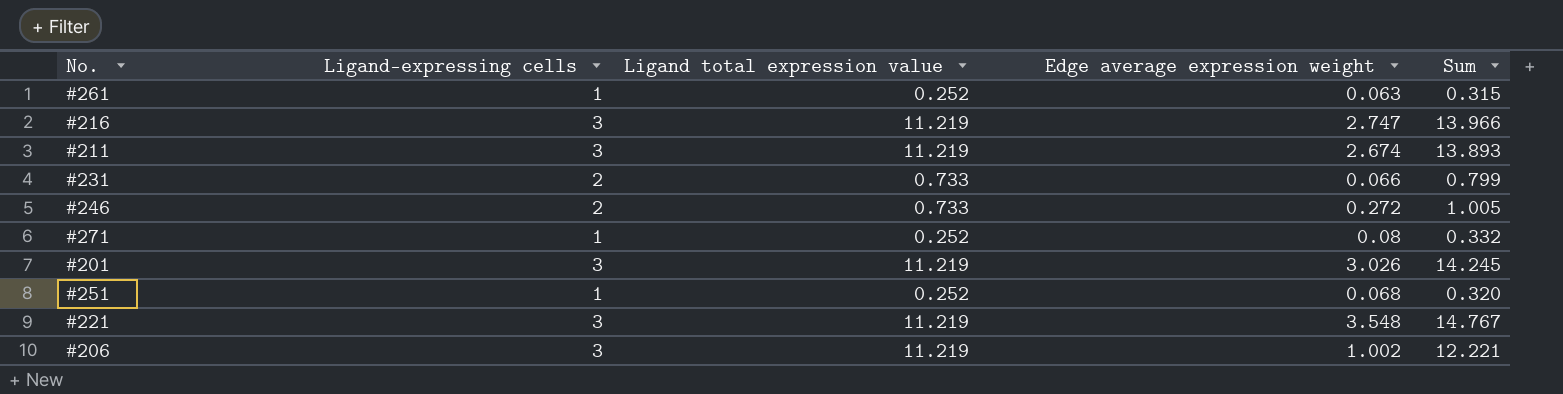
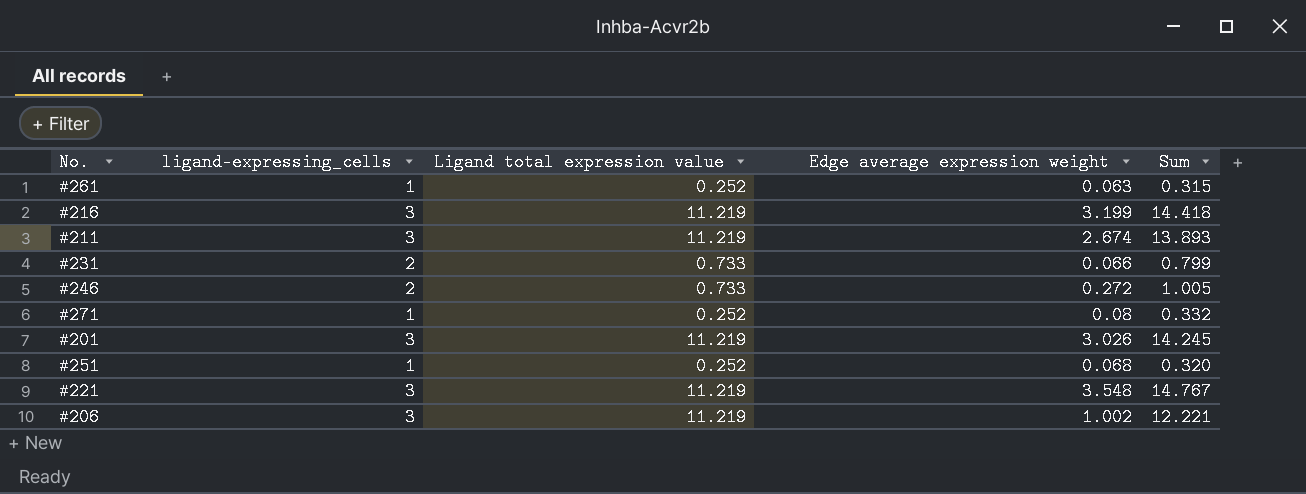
column name: Ligand-expressing cells -> ligand-expressing_cells
#216 | Edge average expression weight: 2.747 -> 3.199
#216 | Sum: 13.966 -> 14.418

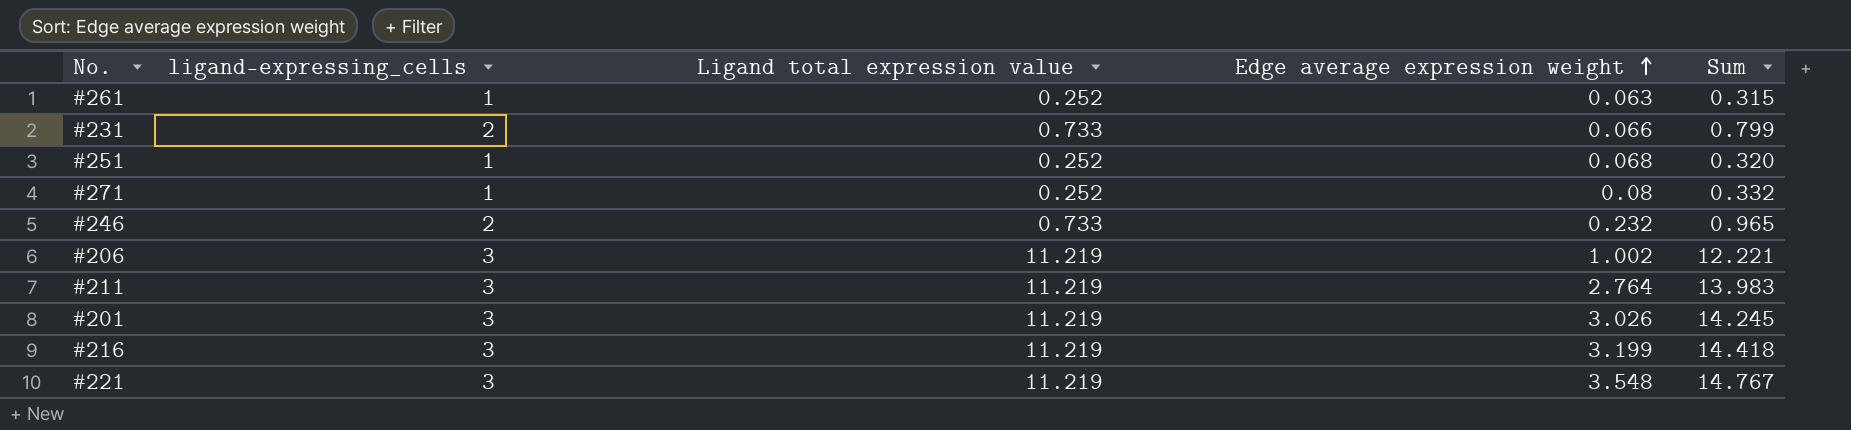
row order: none -> Edge average expression weight ascending
#246 | Edge average expression weight: 0.272 -> 0.232
#246 | Sum: 1.005 -> 0.965
#211 | Edge average expression weight: 2.674 -> 2.764
#211 | Sum: 13.893 -> 13.983

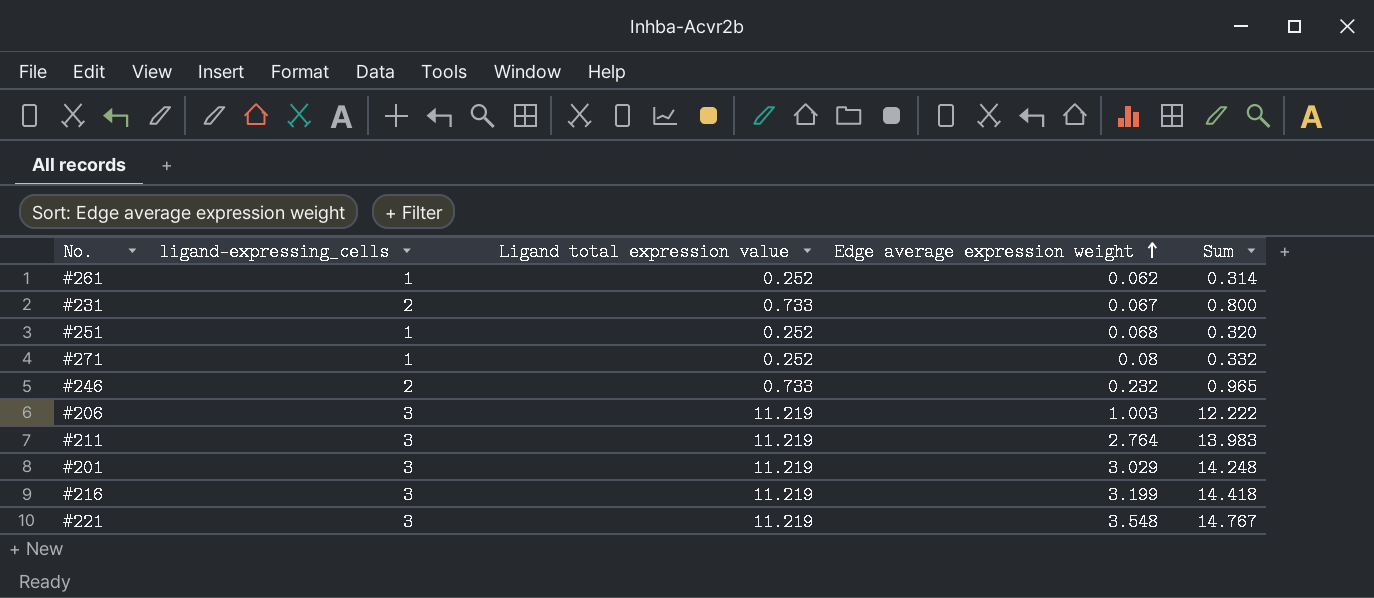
#261 | Edge average expression weight: 0.063 -> 0.062
#261 | Sum: 0.315 -> 0.314
#231 | Edge average expression weight: 0.066 -> 0.067
#231 | Sum: 0.799 -> 0.800
#206 | Edge average expression weight: 1.002 -> 1.003
#206 | Sum: 12.221 -> 12.222
#201 | Edge average expression weight: 3.026 -> 3.029
#201 | Sum: 14.245 -> 14.248

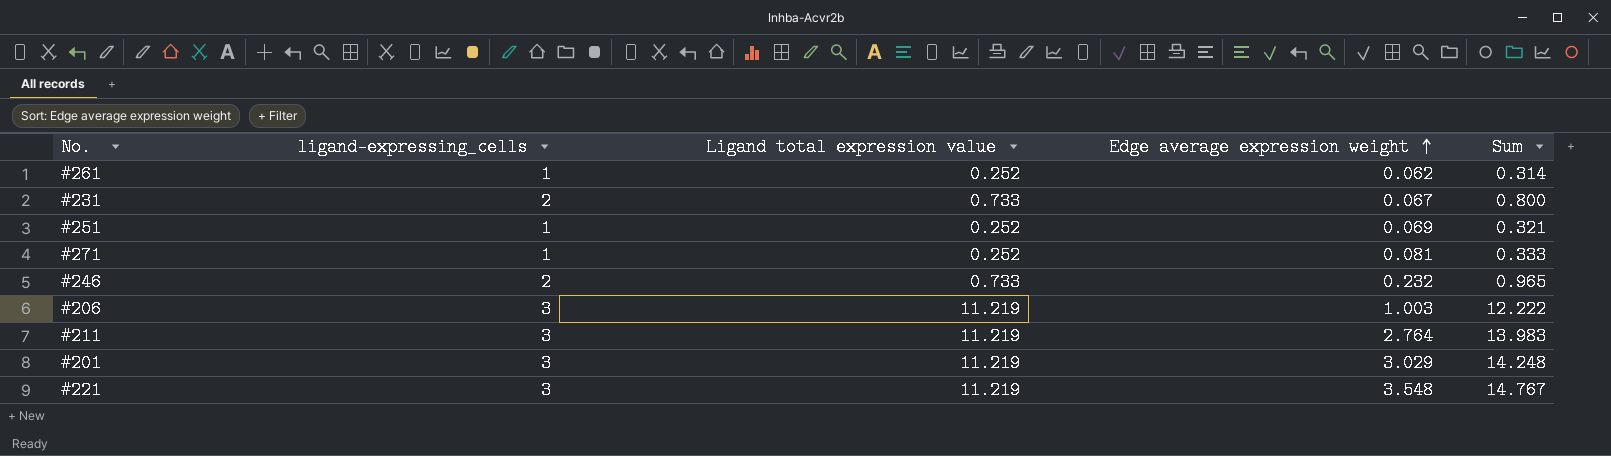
row #216: 3 | 11.219 | 3.199 | 14.418 -> none
#251 | Edge average expression weight: 0.068 -> 0.069
#251 | Sum: 0.320 -> 0.321
#271 | Edge average expression weight: 0.08 -> 0.081
#271 | Sum: 0.332 -> 0.333

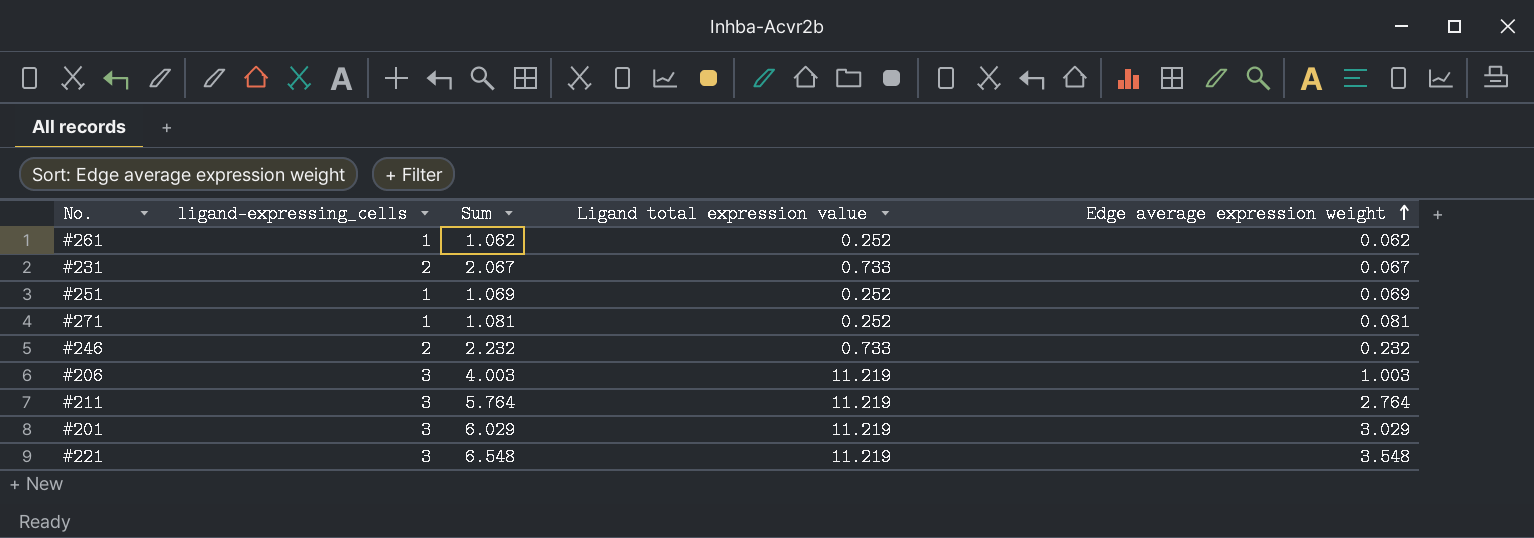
column Sum | formula: [Ligand total expression value] + [Edge average expression weight] -> [ligand-expressing_cells] + [Edge average expression weight]
column Sum | position: 5 -> 3

